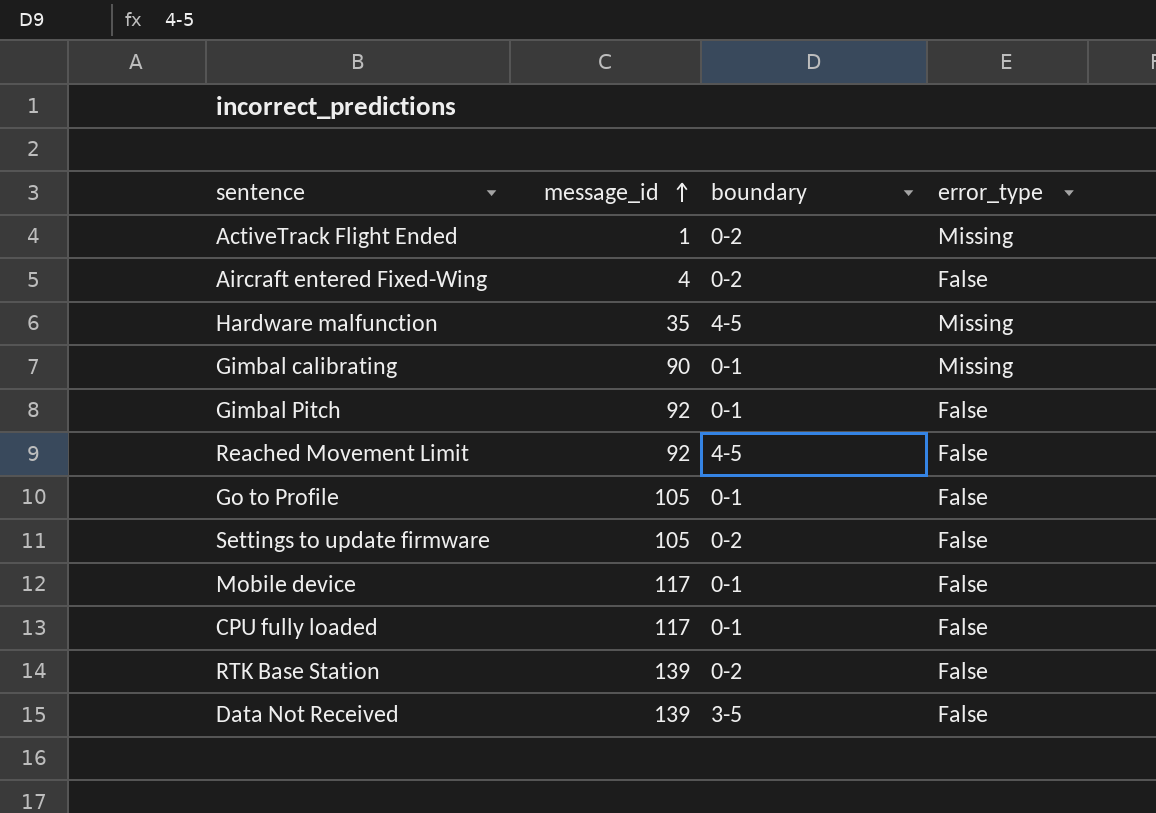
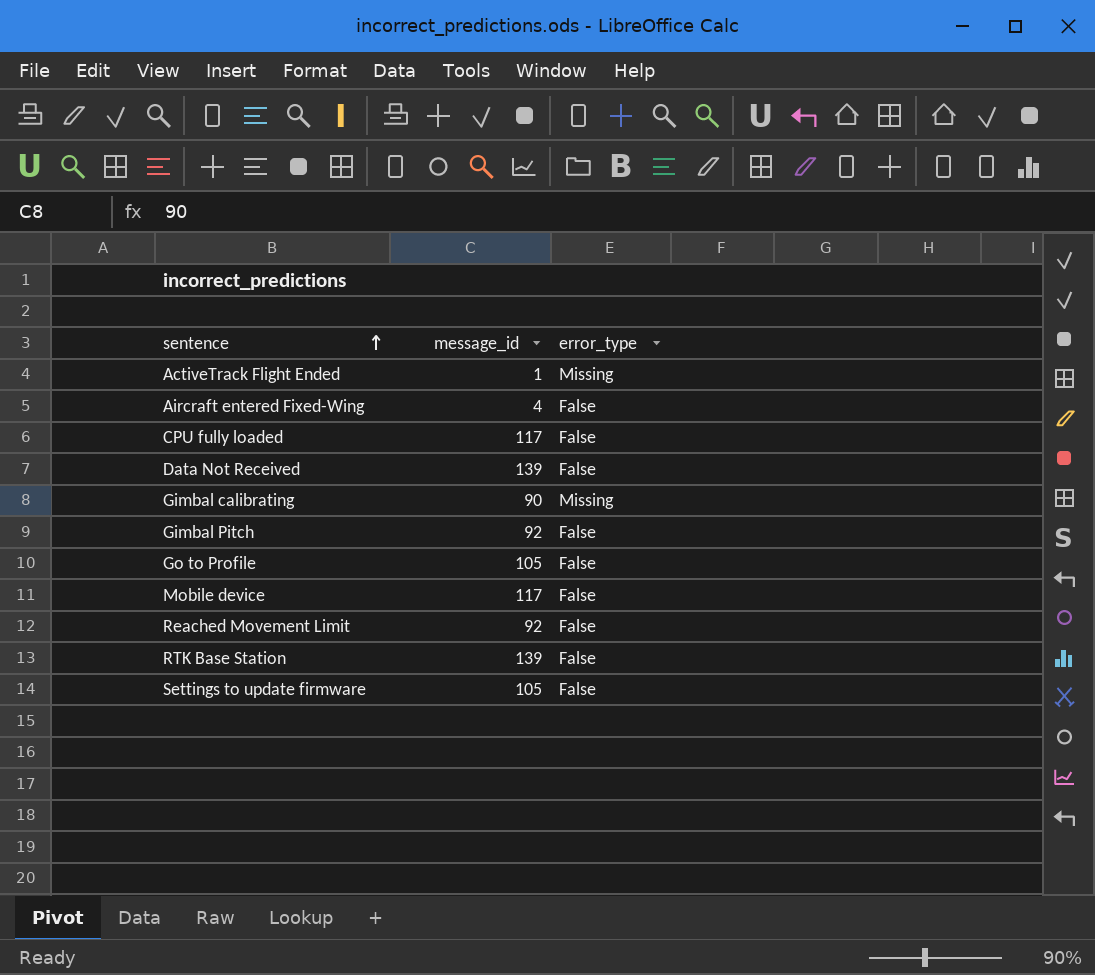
row order: message_id ascending -> sentence ascending
column boundary | position: 3 -> none
row Hardware malfunction: 35 | 4-5 | Missing -> none

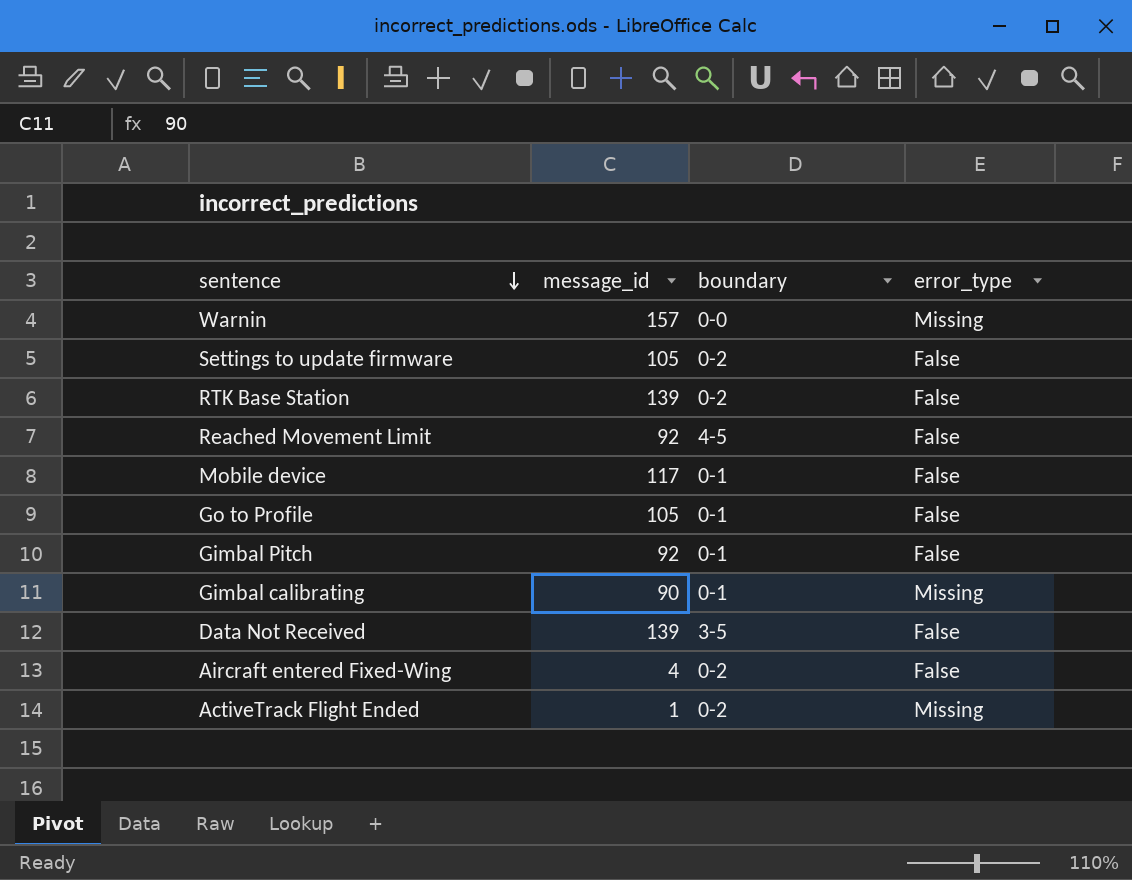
row order: sentence ascending -> sentence descending
column boundary | position: none -> 3
row CPU fully loaded: 117 | False -> none
row Warnin: none -> 157 | 0-0 | Missing

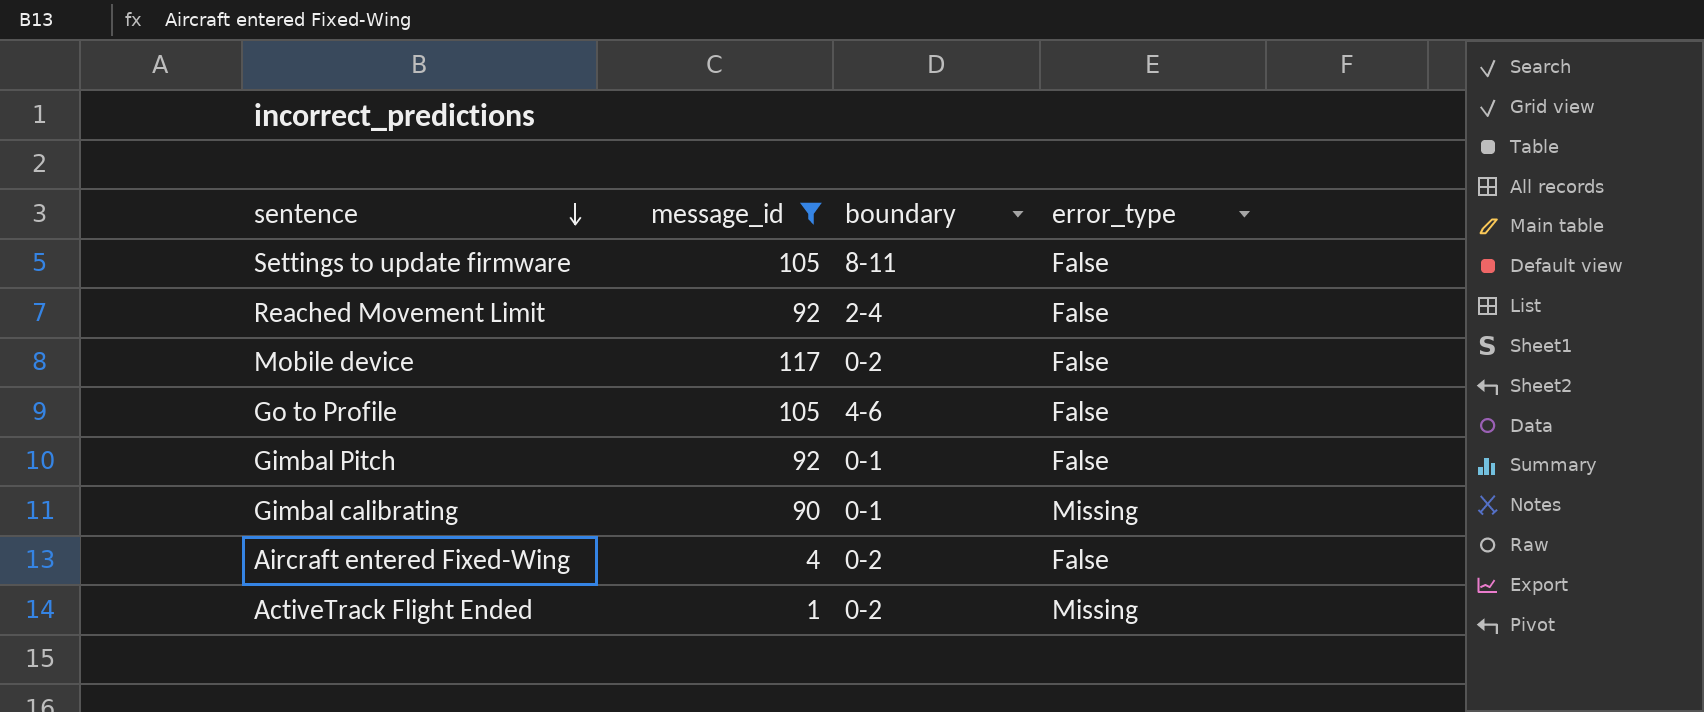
filter: none -> message_id <= 117
Settings to update firmware | boundary: 0-2 -> 8-11
Reached Movement Limit | boundary: 4-5 -> 2-4
Mobile device | boundary: 0-1 -> 0-2
Go to Profile | boundary: 0-1 -> 4-6

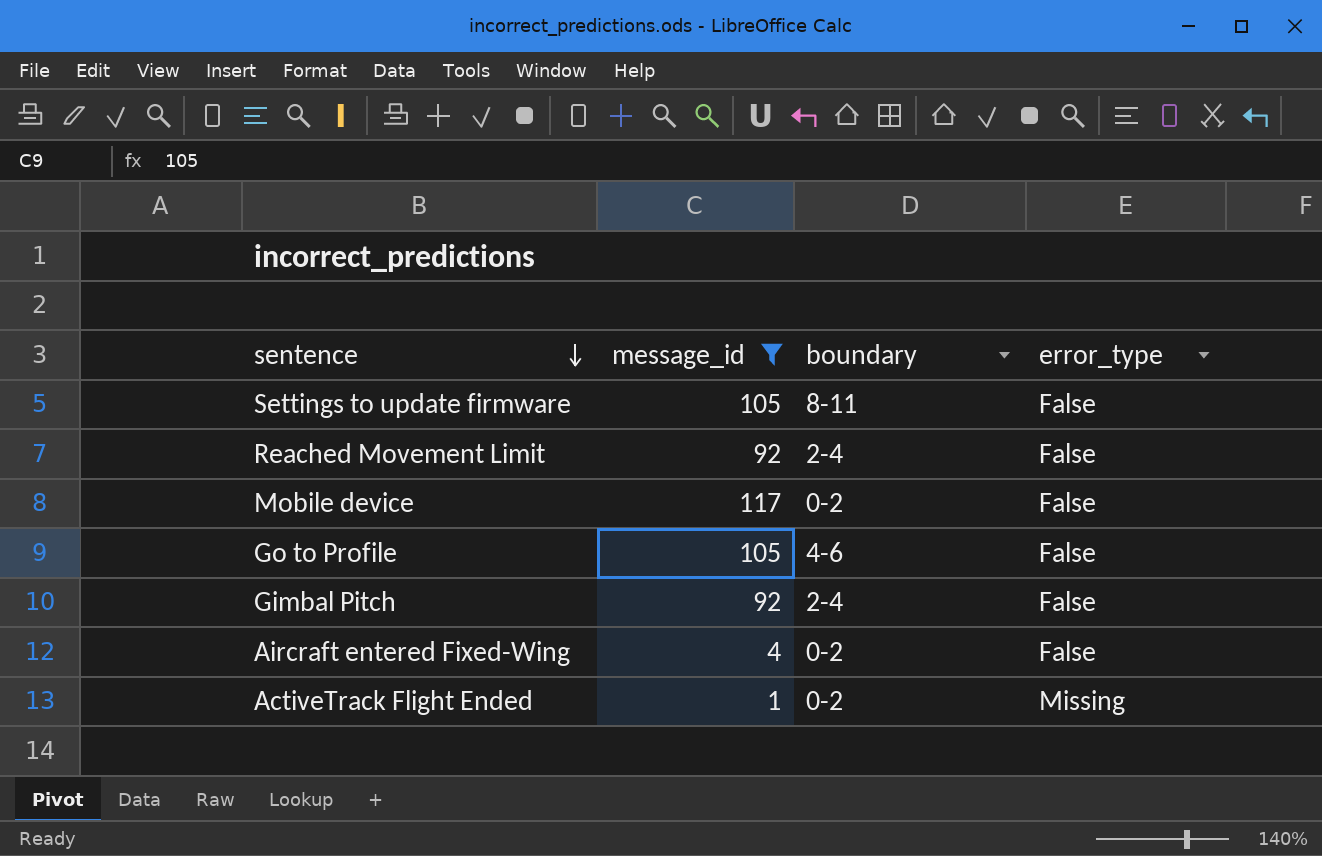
row Gimbal calibrating: 90 | 0-1 | Missing -> none
Gimbal Pitch | boundary: 0-1 -> 2-4

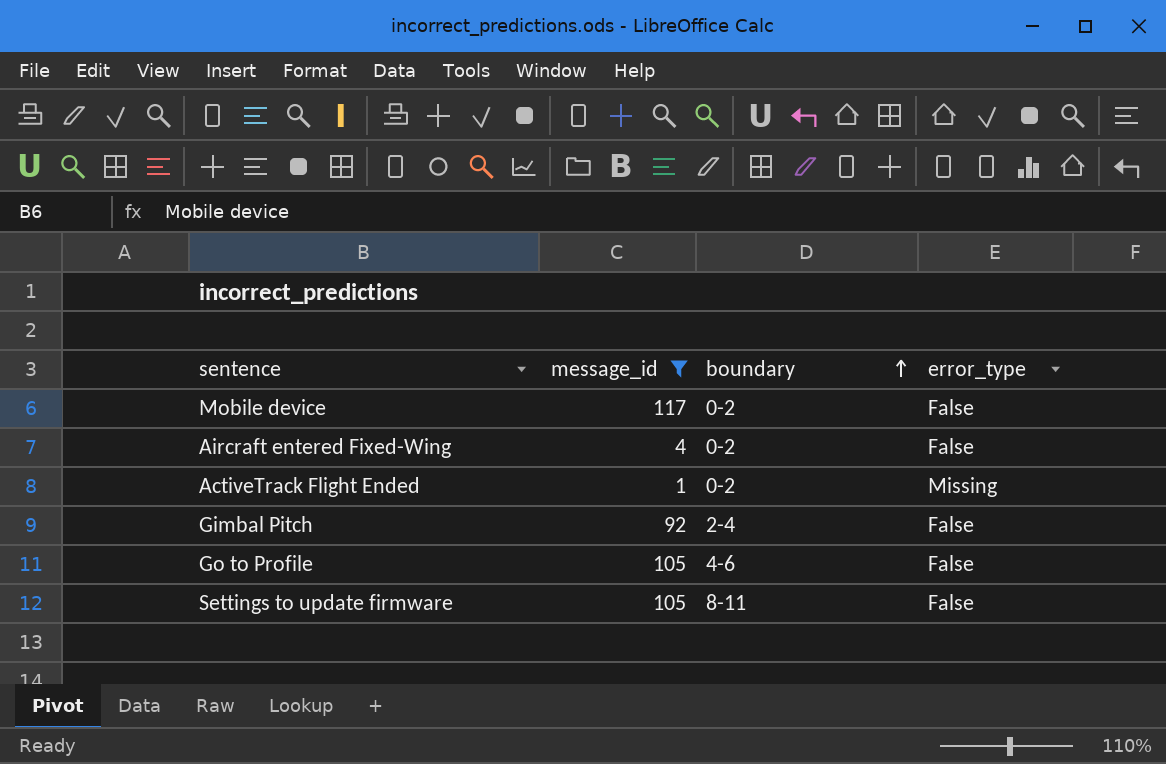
row order: sentence descending -> boundary ascending
row Reached Movement Limit: 92 | 2-4 | False -> none

